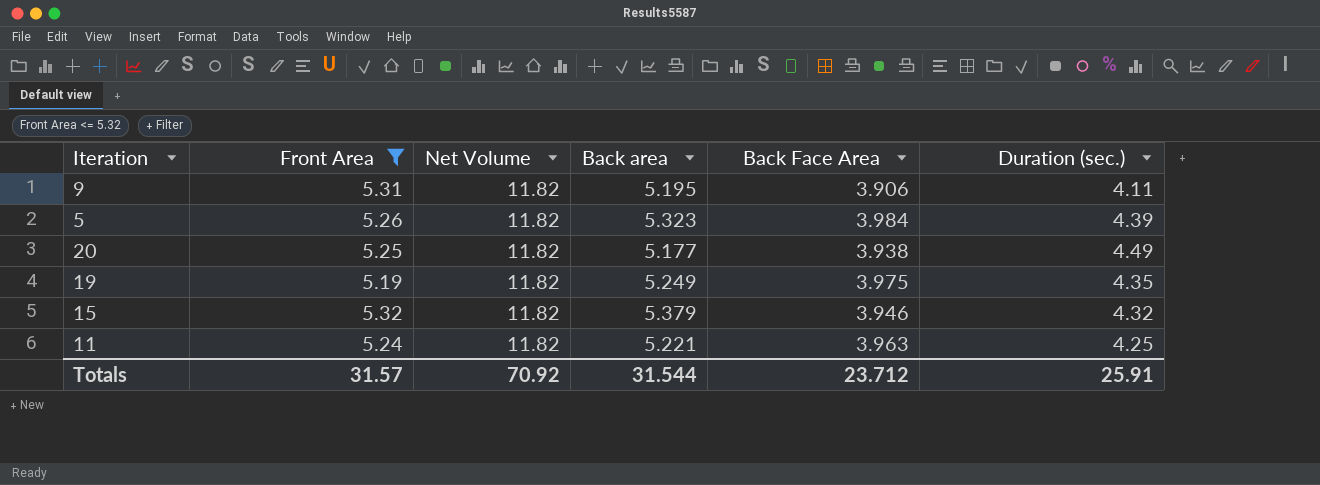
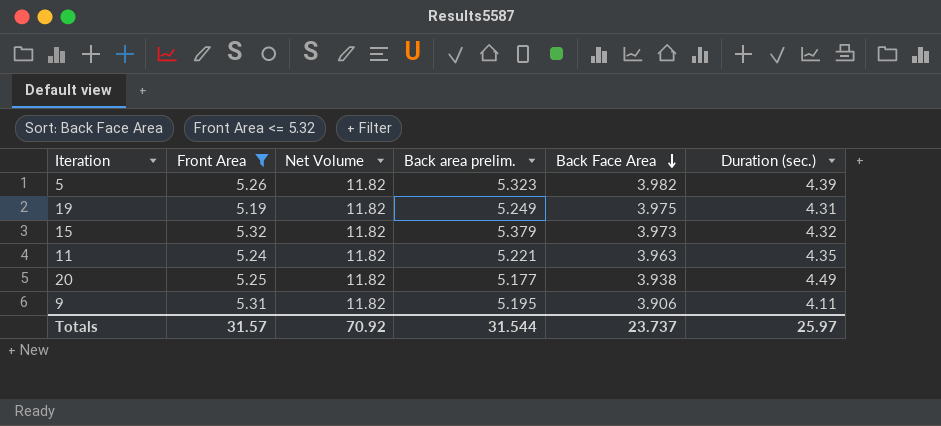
row order: none -> Back Face Area descending
column name: Back area -> Back area prelim.
5 | Back Face Area: 3.984 -> 3.982
19 | Duration (sec.): 4.35 -> 4.31
15 | Back Face Area: 3.946 -> 3.973
11 | Duration (sec.): 4.25 -> 4.35
Totals | Back Face Area: 23.712 -> 23.737
Totals | Duration (sec.): 25.91 -> 25.97

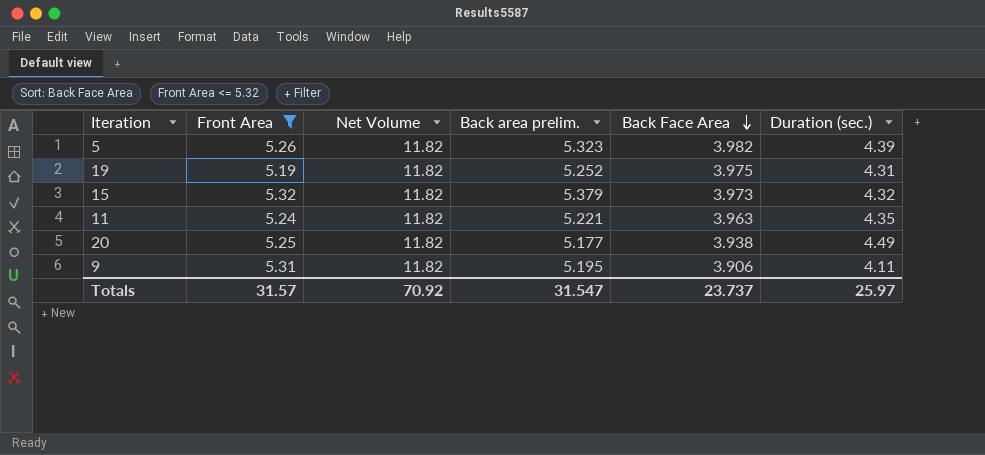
19 | Back area prelim.: 5.249 -> 5.252
Totals | Back area prelim.: 31.544 -> 31.547

